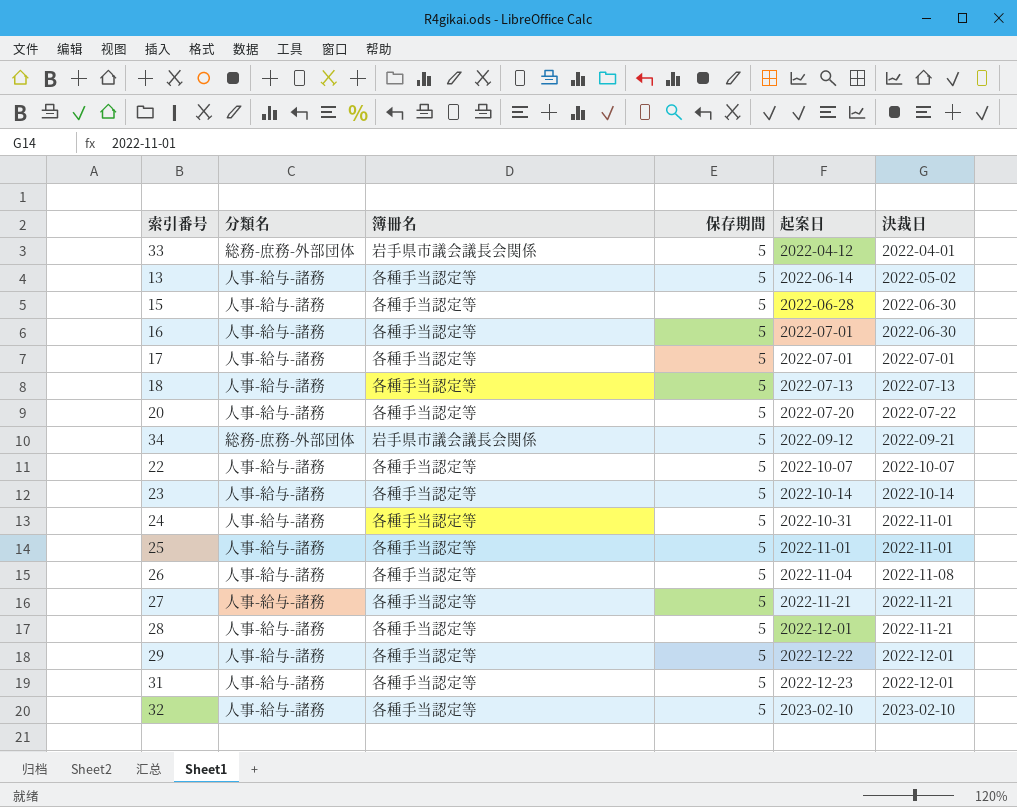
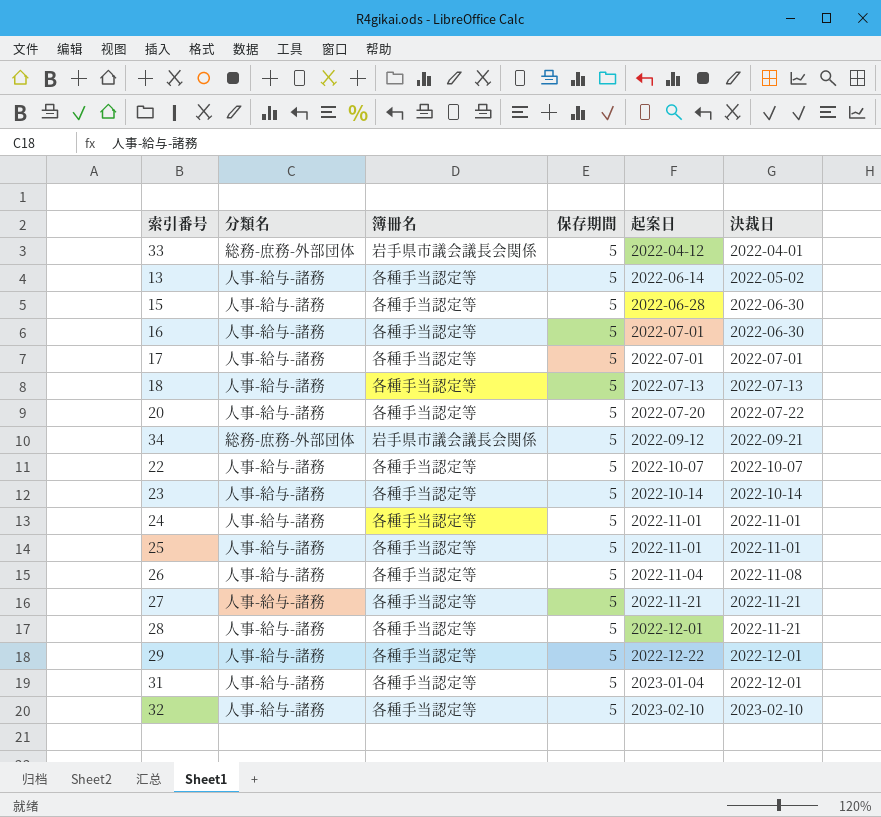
24 | 起案日: 2022-10-31 -> 2022-11-01
31 | 起案日: 2022-12-23 -> 2023-01-04

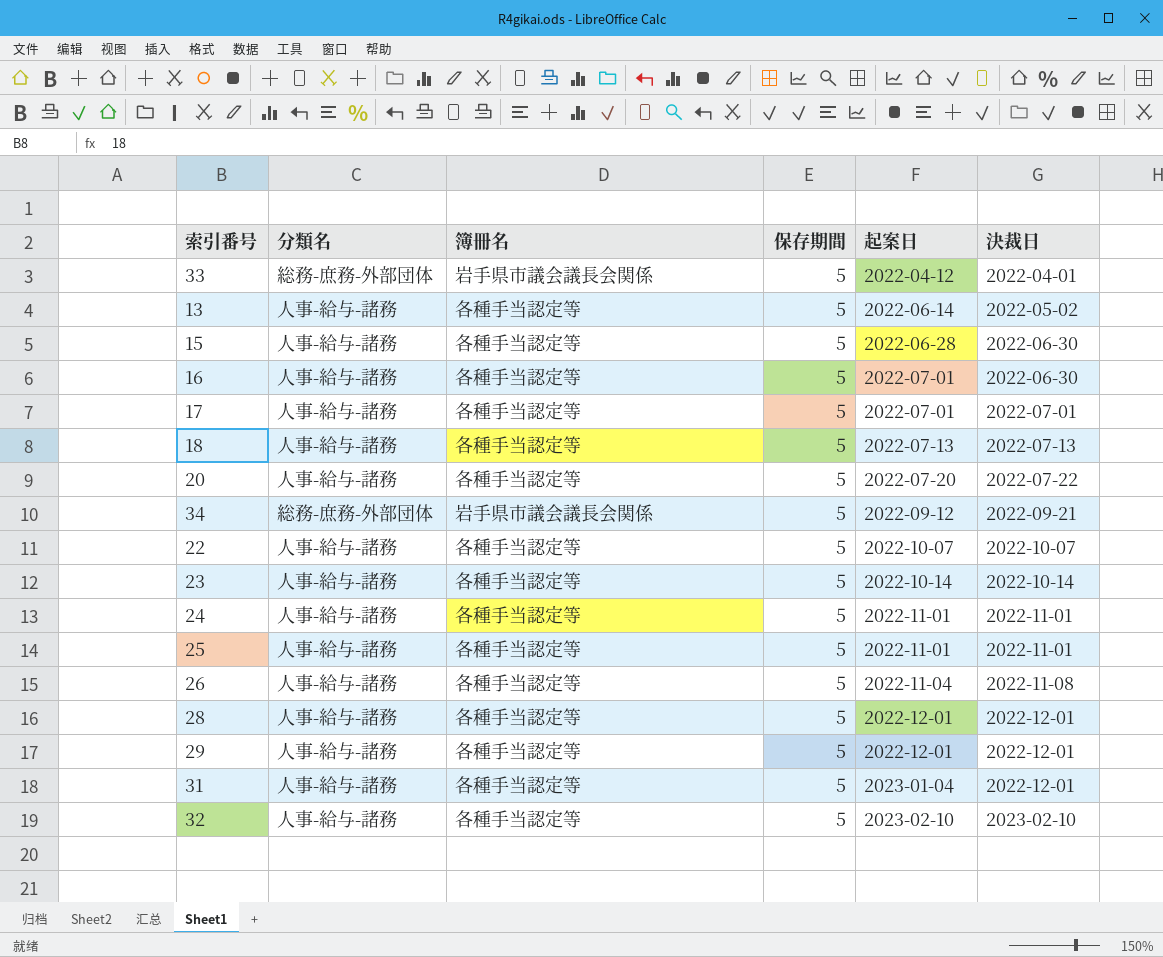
row 27: 人事-給与-諸務 | 各種手当認定等 | 5 | 2022-11-21 | 2022-11-21 -> none
28 | 決裁日: 2022-11-21 -> 2022-12-01
29 | 起案日: 2022-12-22 -> 2022-12-01

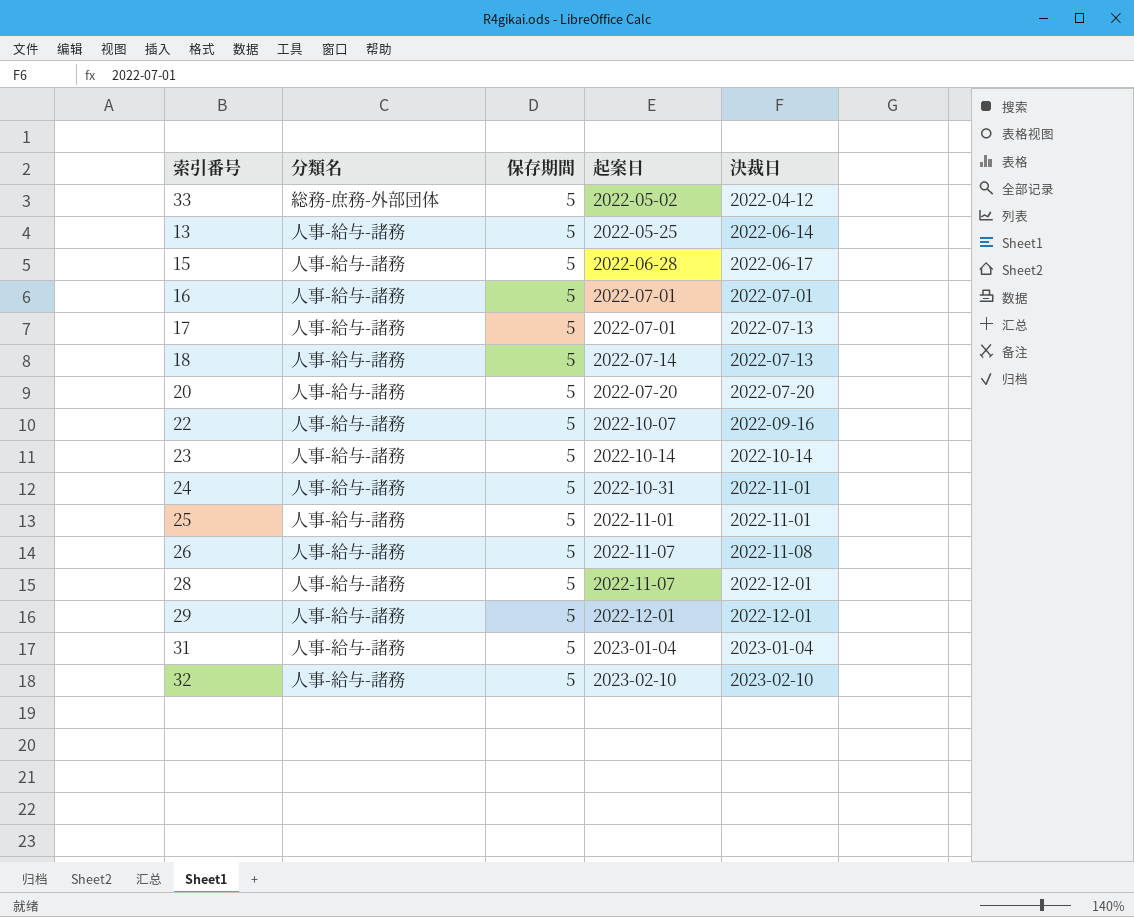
column 簿冊名 | position: 3 -> none
row 34: 総務-庶務-外部団体 | 岩手県市議会議長会関係 | 5 | 2022-09-12 | 2022-09-21 -> none
33 | 起案日: 2022-04-12 -> 2022-05-02
33 | 決裁日: 2022-04-01 -> 2022-04-12
13 | 起案日: 2022-06-14 -> 2022-05-25
13 | 決裁日: 2022-05-02 -> 2022-06-14
15 | 決裁日: 2022-06-30 -> 2022-06-17
16 | 決裁日: 2022-06-30 -> 2022-07-01
17 | 決裁日: 2022-07-01 -> 2022-07-13
18 | 起案日: 2022-07-13 -> 2022-07-14
20 | 決裁日: 2022-07-22 -> 2022-07-20
22 | 決裁日: 2022-10-07 -> 2022-09-16
24 | 起案日: 2022-11-01 -> 2022-10-31
26 | 起案日: 2022-11-04 -> 2022-11-07
28 | 起案日: 2022-12-01 -> 2022-11-07
31 | 決裁日: 2022-12-01 -> 2023-01-04

